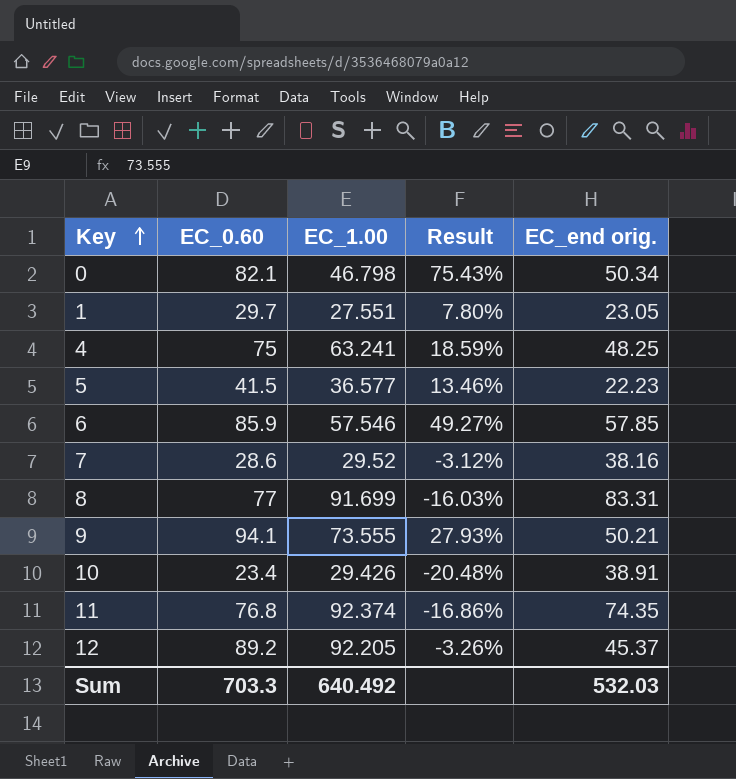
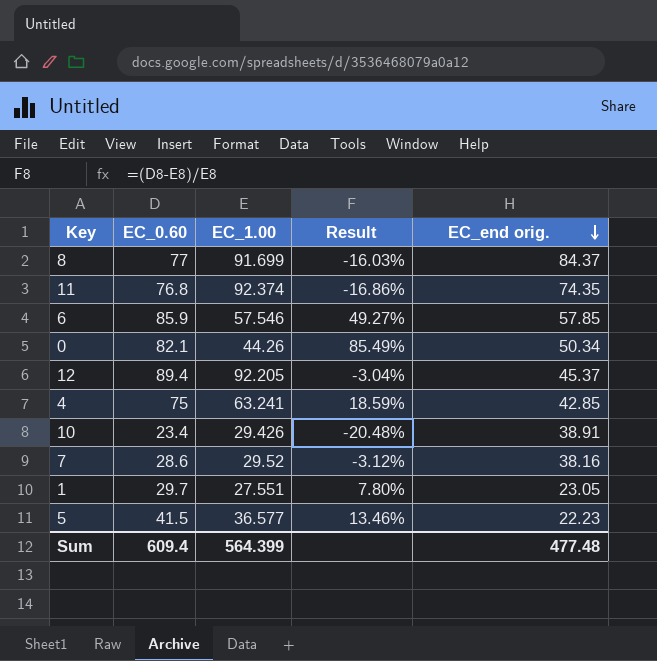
row order: Key ascending -> EC_end orig. descending
row 9: 94.1 | 73.555 | 27.93% | 50.21 -> none
8 | EC_end orig.: 83.31 -> 84.37
0 | EC_1.00: 46.798 -> 44.26
0 | Result: 75.43% -> 85.49%
12 | EC_0.60: 89.2 -> 89.4
12 | Result: -3.26% -> -3.04%
4 | EC_end orig.: 48.25 -> 42.85
Sum | EC_0.60: 703.3 -> 609.4
Sum | EC_1.00: 640.492 -> 564.399
Sum | EC_end orig.: 532.03 -> 477.48

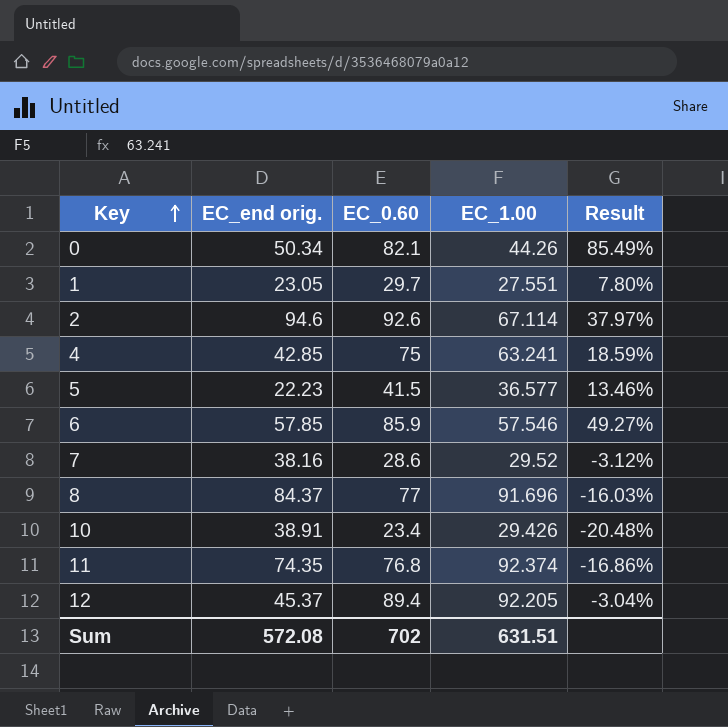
row order: EC_end orig. descending -> Key ascending
column EC_end orig. | position: 5 -> 2
row 2: none -> 94.6 | 92.6 | 67.114 | 37.97%
8 | EC_1.00: 91.699 -> 91.696
Sum | EC_end orig.: 477.48 -> 572.08
Sum | EC_0.60: 609.4 -> 702
Sum | EC_1.00: 564.399 -> 631.51

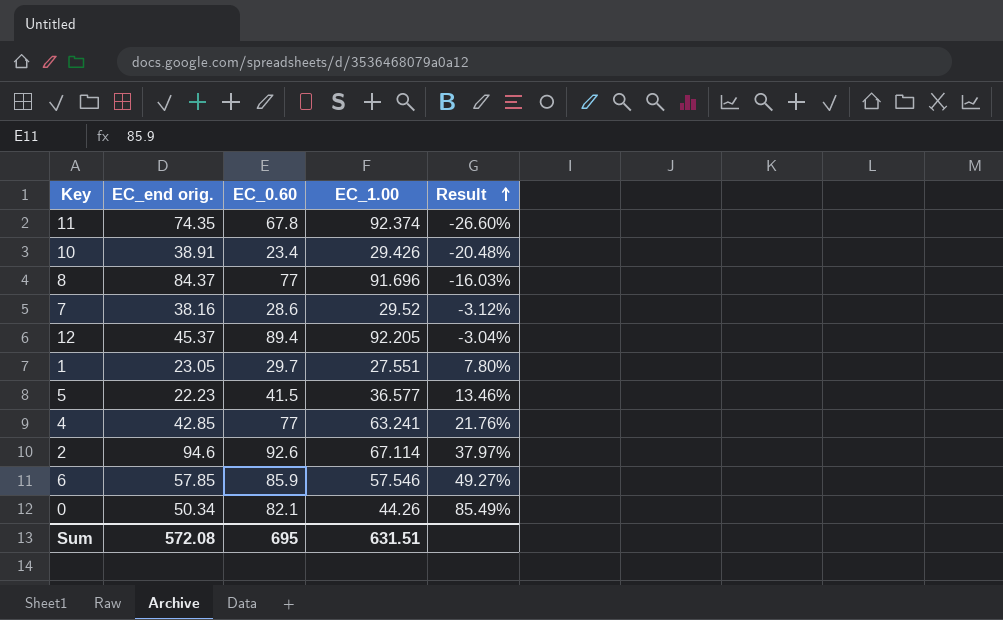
row order: Key ascending -> Result ascending
11 | EC_0.60: 76.8 -> 67.8
11 | Result: -16.86% -> -26.60%
4 | EC_0.60: 75 -> 77
4 | Result: 18.59% -> 21.76%
Sum | EC_0.60: 702 -> 695

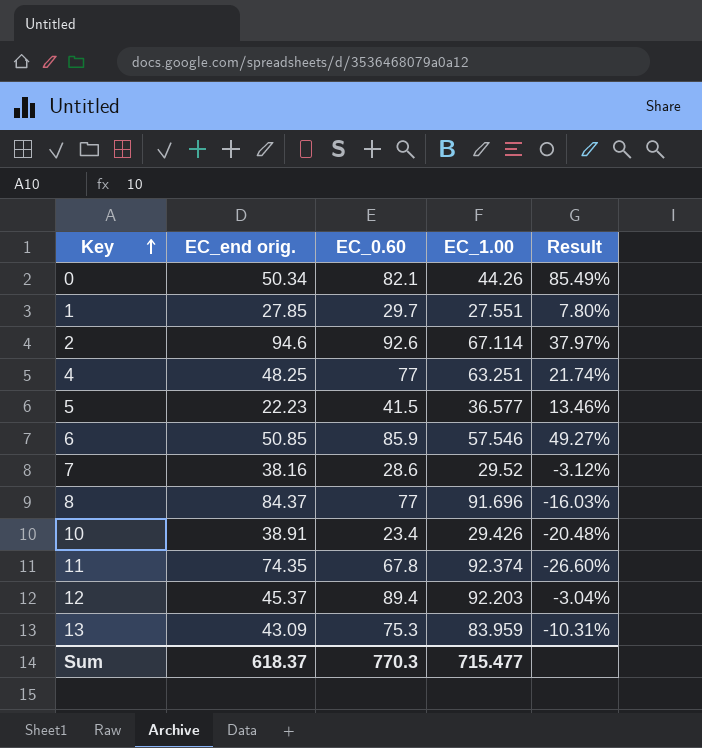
row order: Result ascending -> Key ascending
1 | EC_end orig.: 23.05 -> 27.85
4 | EC_end orig.: 42.85 -> 48.25
4 | EC_1.00: 63.241 -> 63.251
4 | Result: 21.76% -> 21.74%
6 | EC_end orig.: 57.85 -> 50.85
12 | EC_1.00: 92.205 -> 92.203
row 13: none -> 43.09 | 75.3 | 83.959 | -10.31%
Sum | EC_end orig.: 572.08 -> 618.37
Sum | EC_0.60: 695 -> 770.3
Sum | EC_1.00: 631.51 -> 715.477

